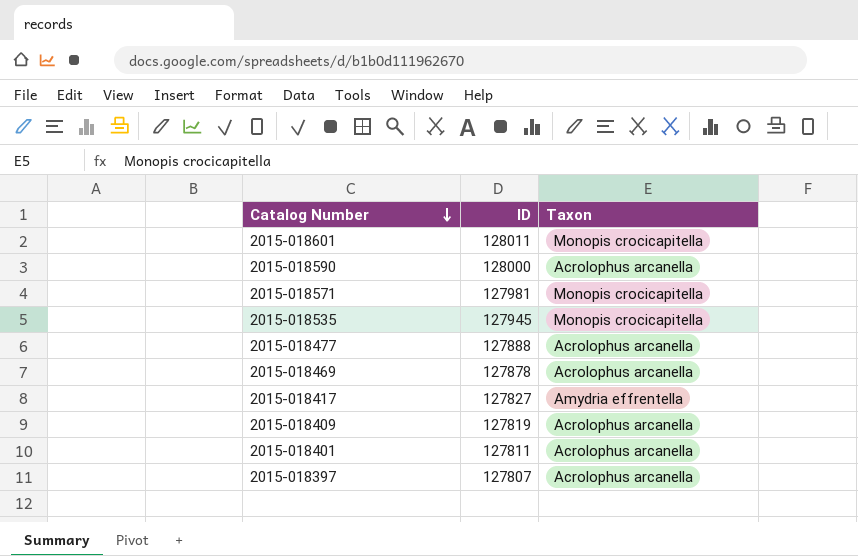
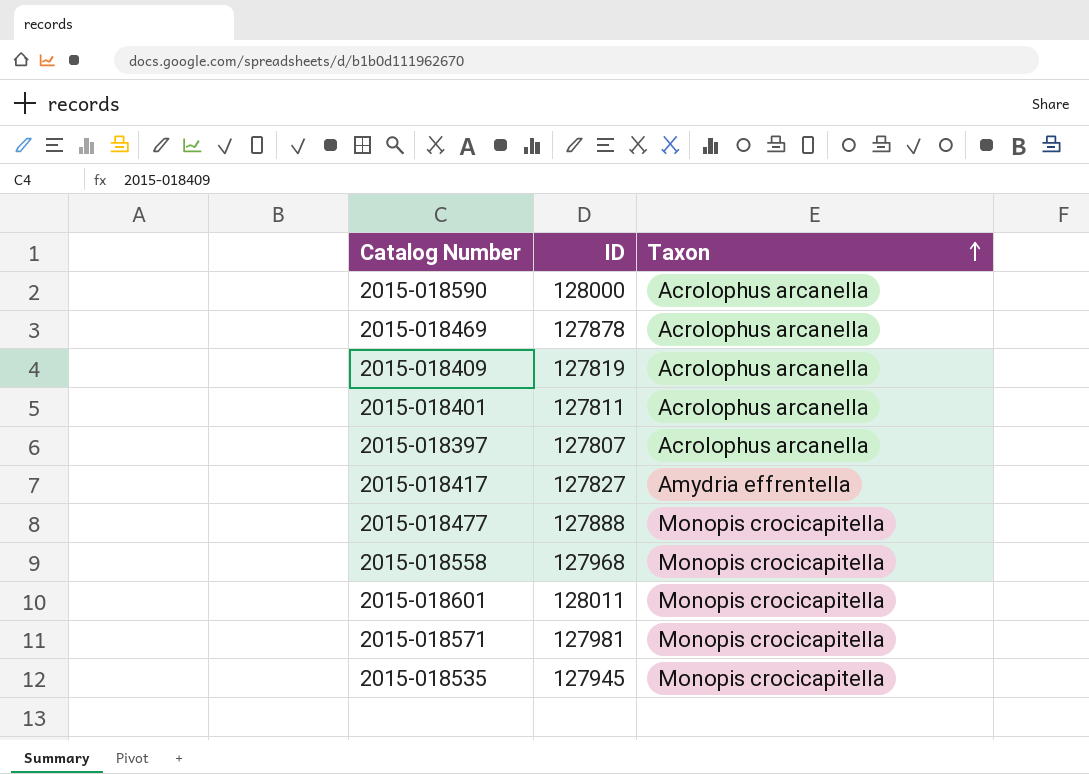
row order: Catalog Number descending -> Taxon ascending
2015-018477 | Taxon: Acrolophus arcanella -> Monopis crocicapitella
row 2015-018558: none -> 127968 | Monopis crocicapitella

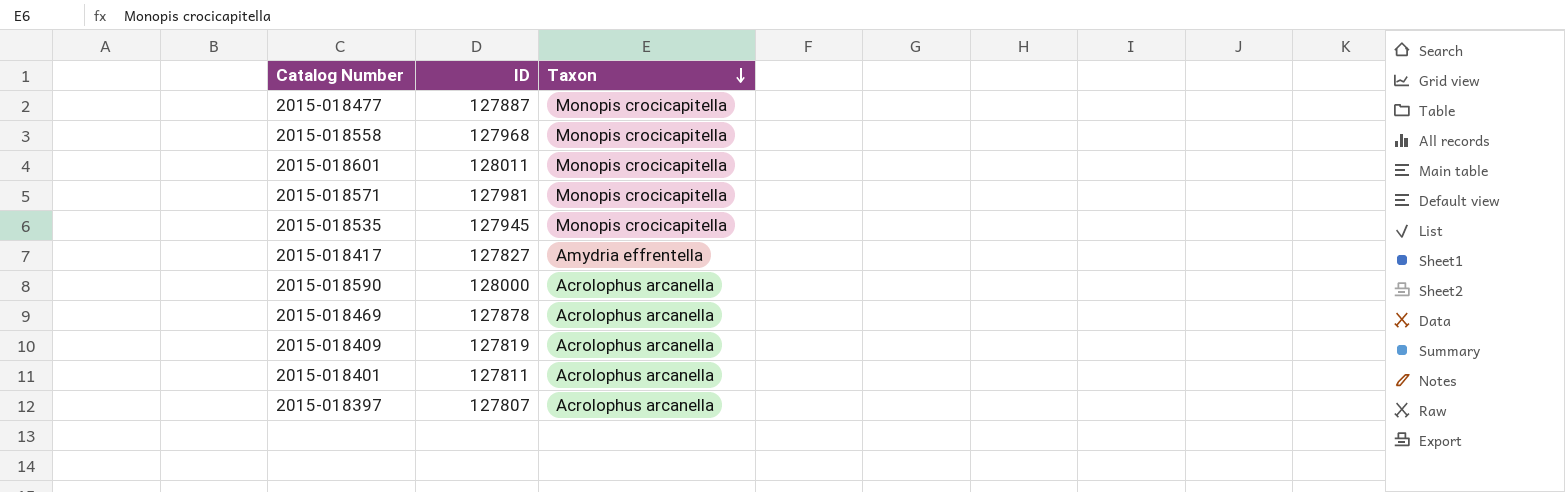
row order: Taxon ascending -> Taxon descending
2015-018477 | ID: 127888 -> 127887

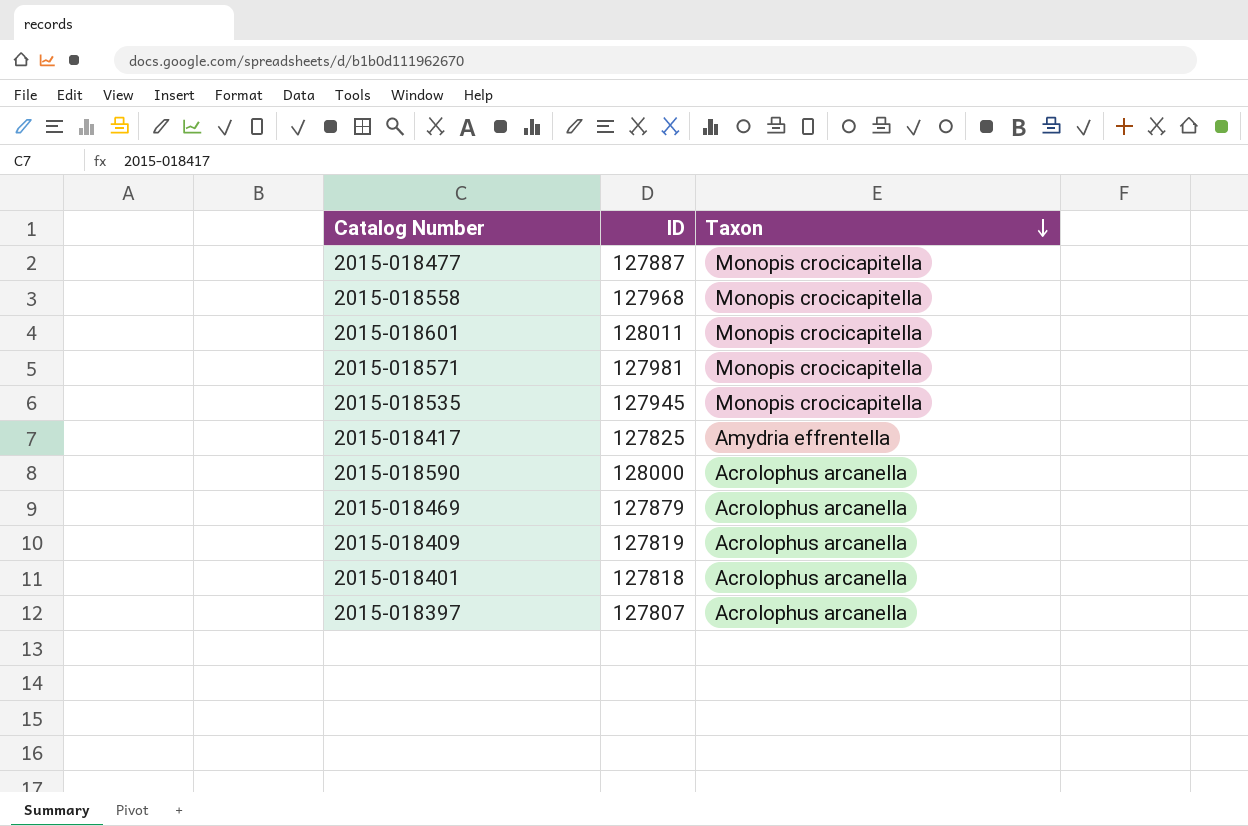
2015-018417 | ID: 127827 -> 127825
2015-018469 | ID: 127878 -> 127879
2015-018401 | ID: 127811 -> 127818

